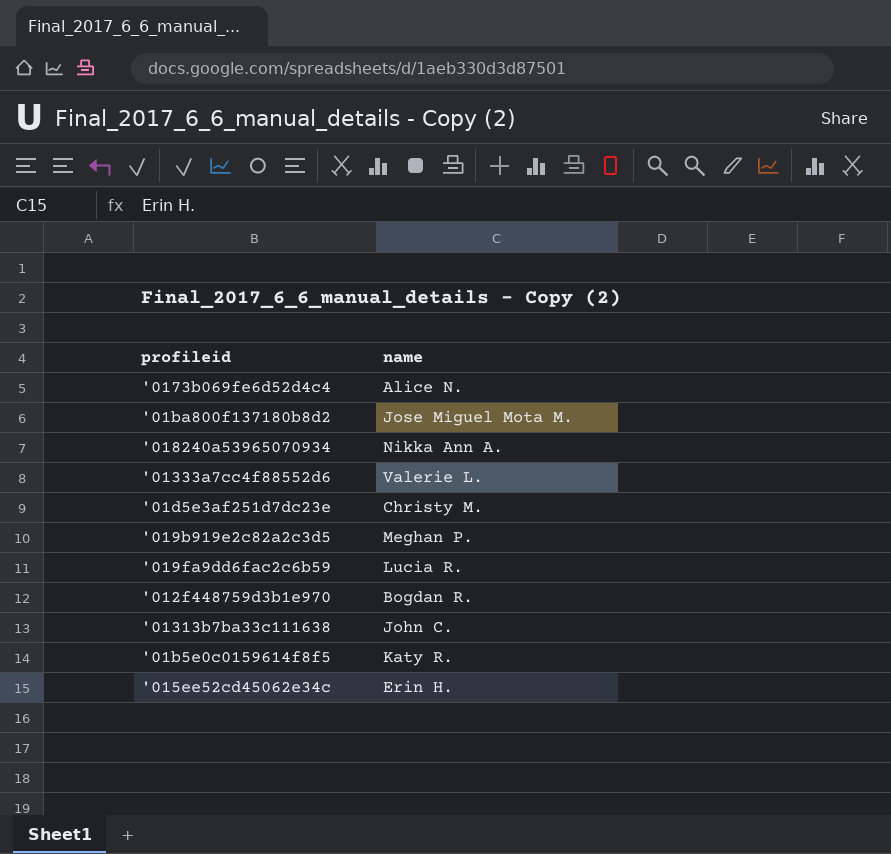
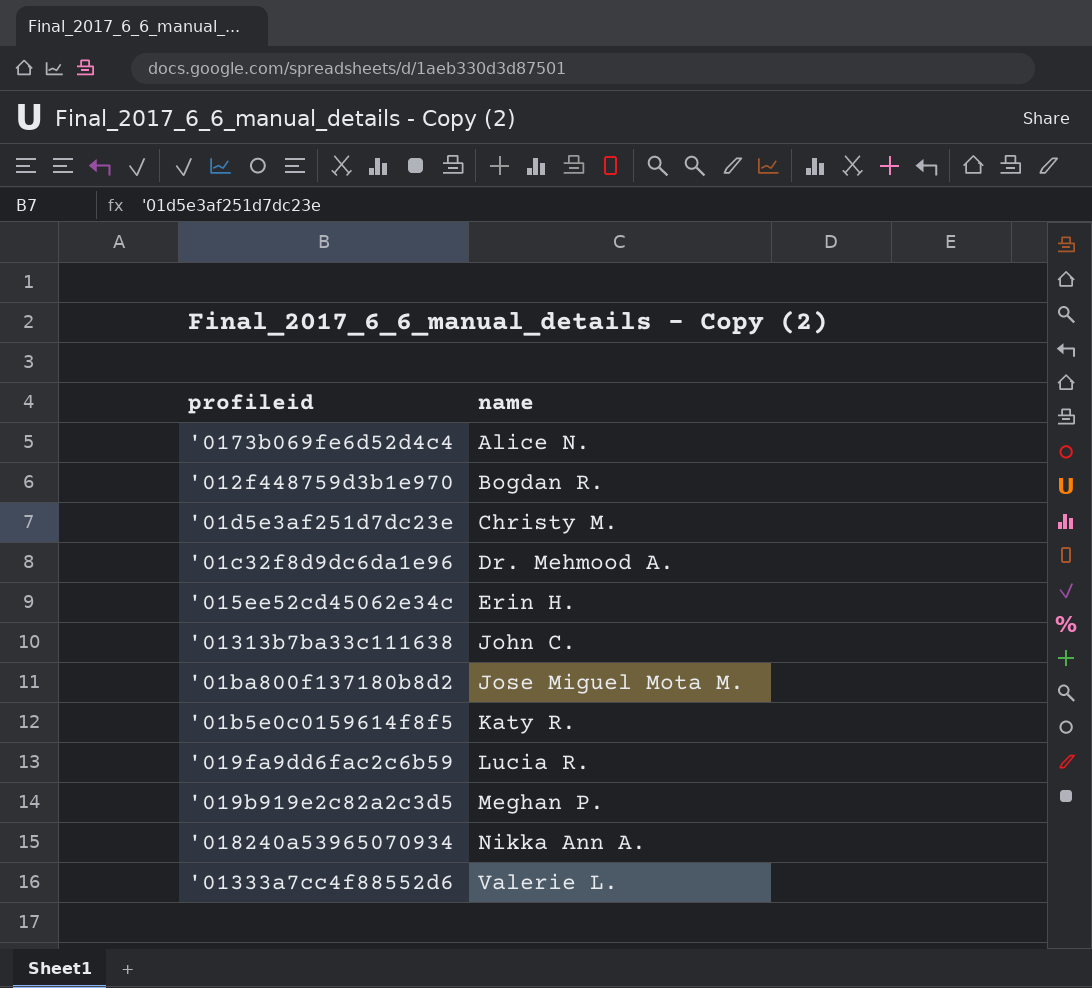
row order: none -> name ascending
row '01c32f8d9dc6da1e96: none -> Dr. Mehmood A.

